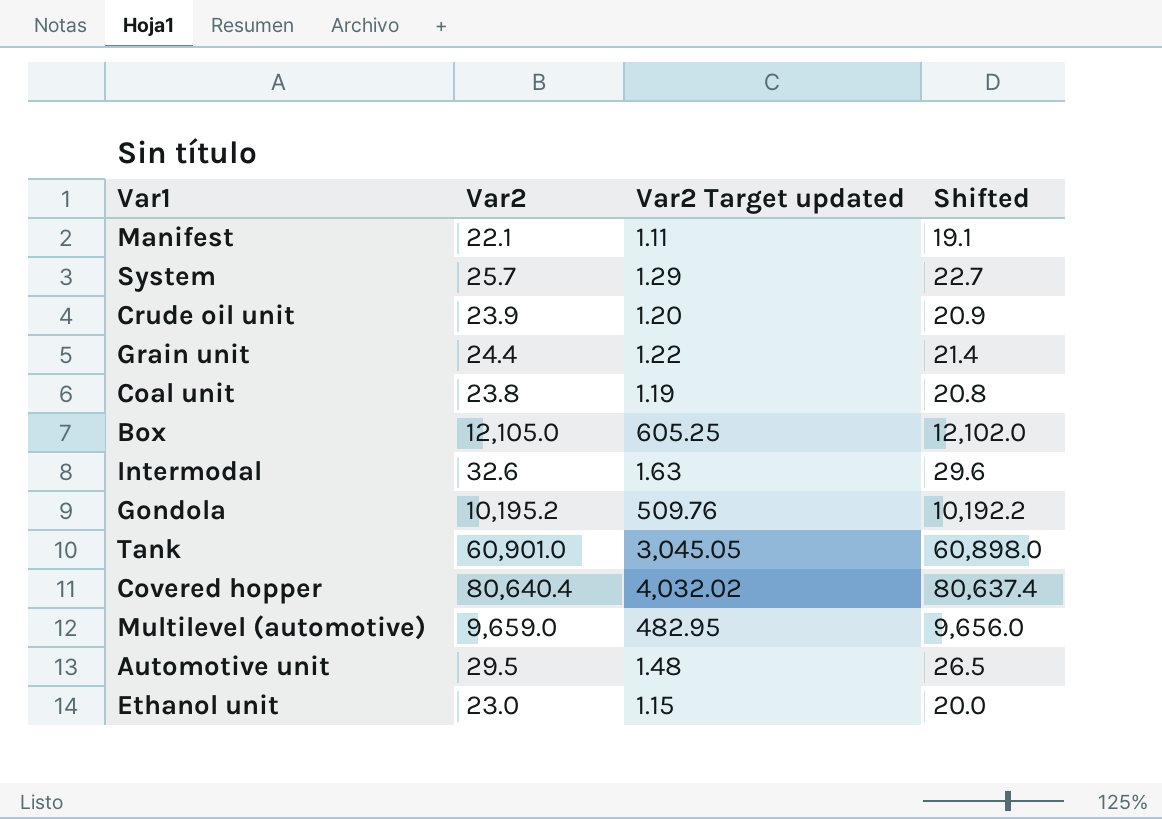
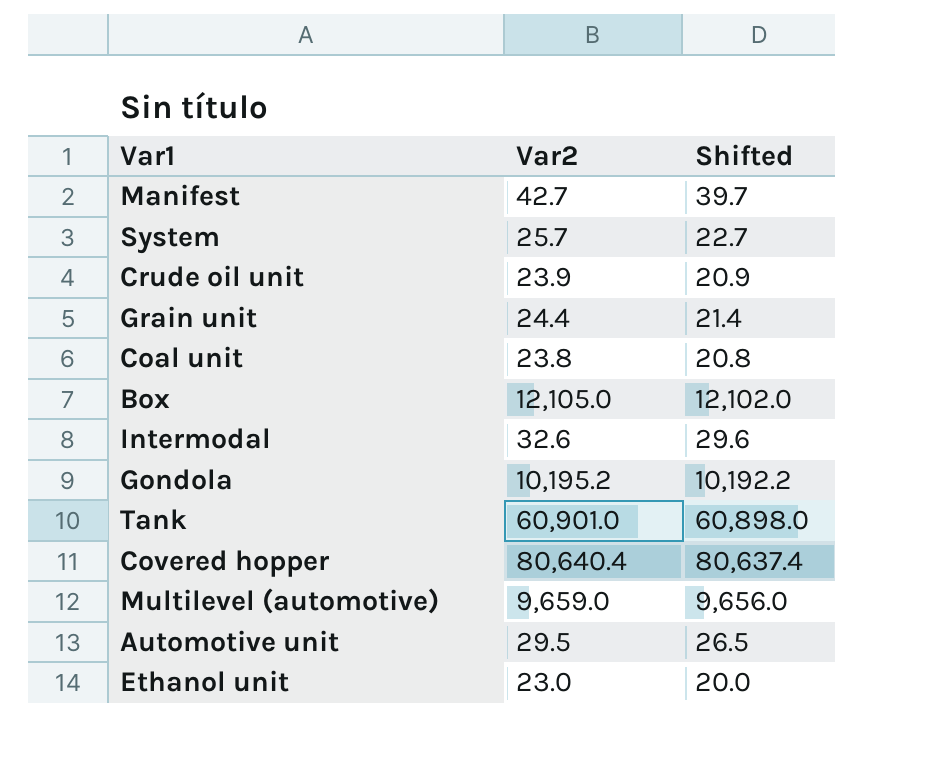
column Var2 Target updated | formula: [Var2] * 0.05 -> none
Manifest | Var2: 22.1 -> 42.7
Manifest | Shifted: 19.1 -> 39.7

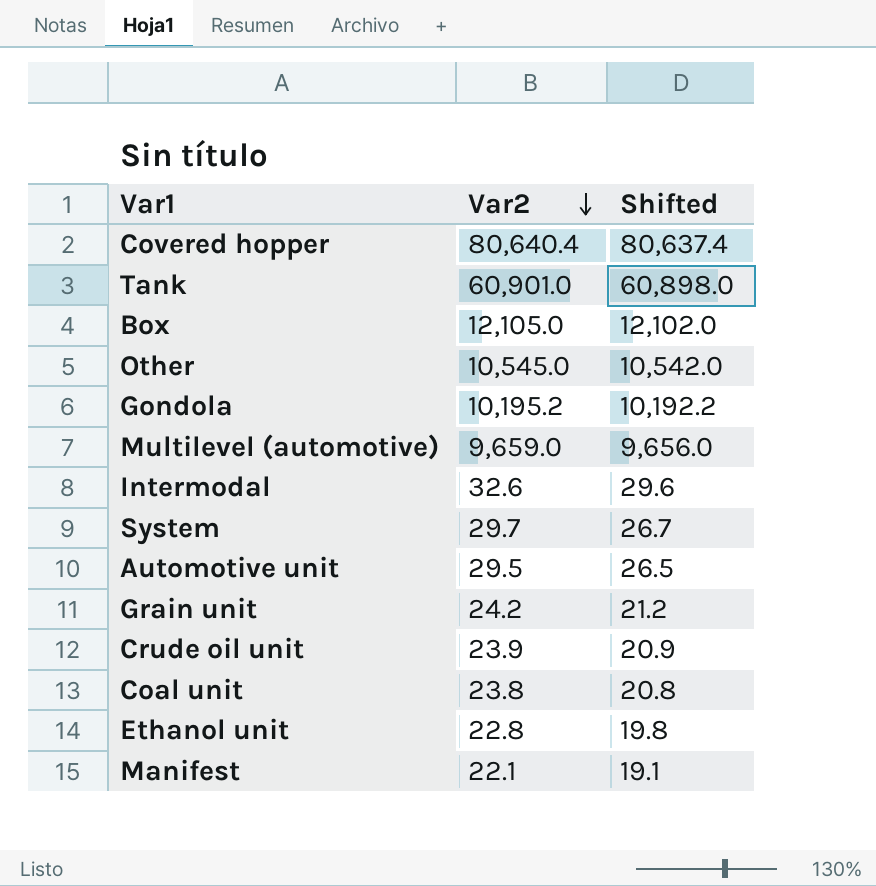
row order: none -> Var2 descending
row Other: none -> 10,545.0 | 10,542.0
System | Var2: 25.7 -> 29.7
System | Shifted: 22.7 -> 26.7
Grain unit | Var2: 24.4 -> 24.2
Grain unit | Shifted: 21.4 -> 21.2
Ethanol unit | Var2: 23.0 -> 22.8
Ethanol unit | Shifted: 20.0 -> 19.8
Manifest | Var2: 42.7 -> 22.1
Manifest | Shifted: 39.7 -> 19.1

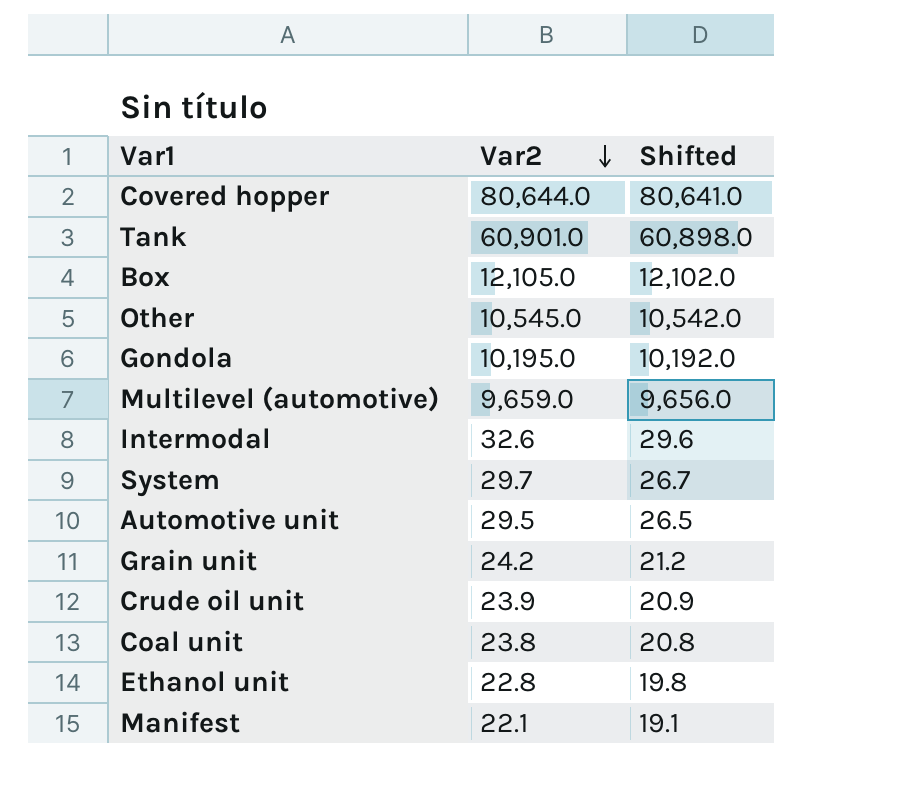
Covered hopper | Var2: 80,640.4 -> 80,644.0
Covered hopper | Shifted: 80,637.4 -> 80,641.0
Gondola | Var2: 10,195.2 -> 10,195.0
Gondola | Shifted: 10,192.2 -> 10,192.0

